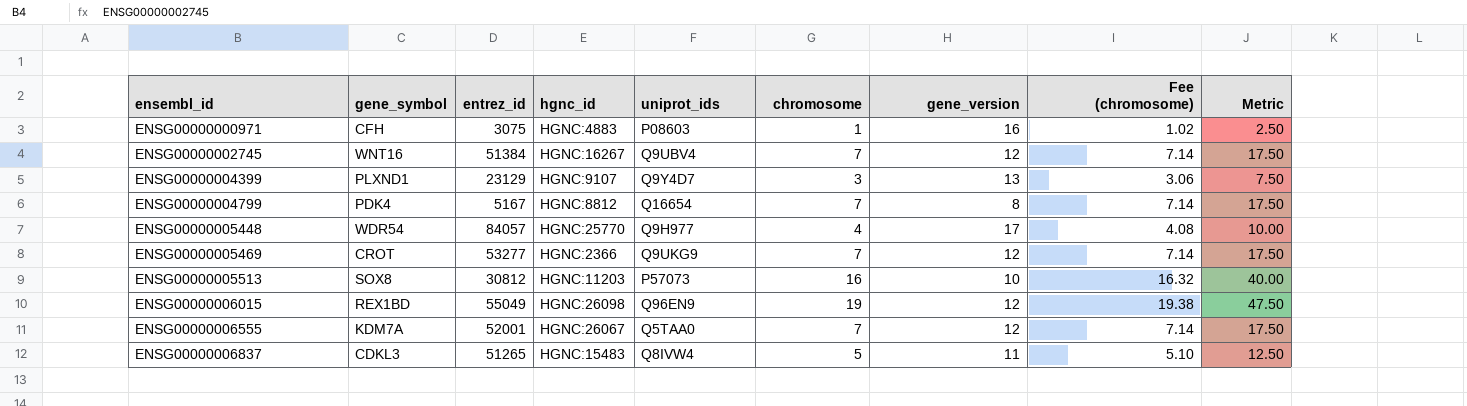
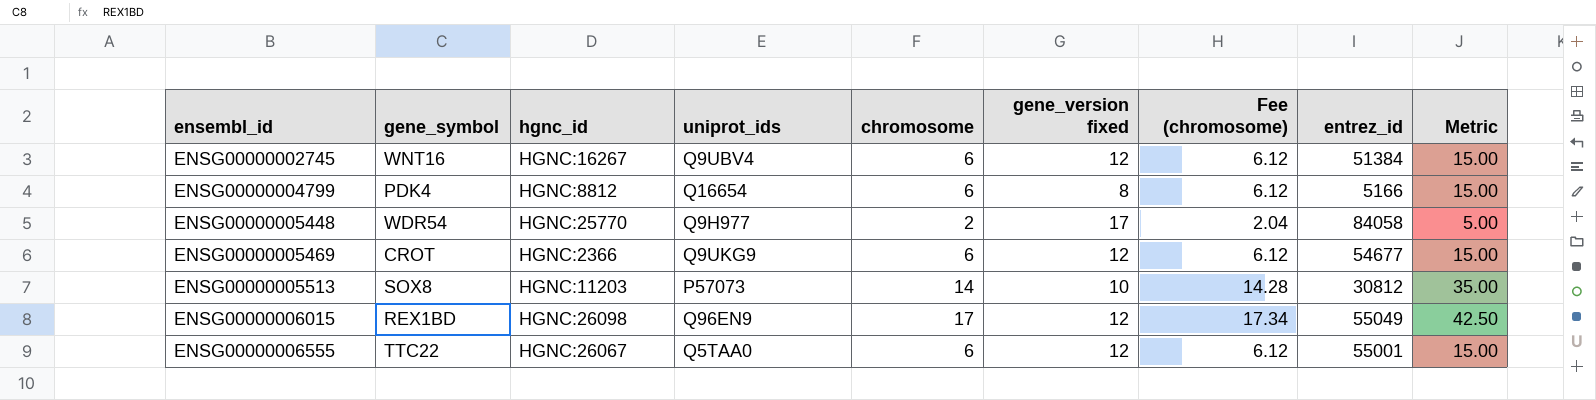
column name: gene_version -> gene_version fixed
column entrez_id | position: 3 -> 8
row ENSG00000000971: CFH | 3075 | HGNC:4883 | P08603 | 1 | 16 | 1.02 | 2.50 -> none
row ENSG00000004399: PLXND1 | 23129 | HGNC:9107 | Q9Y4D7 | 3 | 13 | 3.06 | 7.50 -> none
row ENSG00000006837: CDKL3 | 51265 | HGNC:15483 | Q8IVW4 | 5 | 11 | 5.10 | 12.50 -> none
ENSG00000002745 | chromosome: 7 -> 6
ENSG00000002745 | Fee (chromosome): 7.14 -> 6.12
ENSG00000002745 | Metric: 17.50 -> 15.00
ENSG00000004799 | chromosome: 7 -> 6
ENSG00000004799 | Fee (chromosome): 7.14 -> 6.12
ENSG00000004799 | entrez_id: 5167 -> 5166
ENSG00000004799 | Metric: 17.50 -> 15.00
ENSG00000005448 | chromosome: 4 -> 2
ENSG00000005448 | Fee (chromosome): 4.08 -> 2.04
ENSG00000005448 | entrez_id: 84057 -> 84058
ENSG00000005448 | Metric: 10.00 -> 5.00
ENSG00000005469 | chromosome: 7 -> 6
ENSG00000005469 | Fee (chromosome): 7.14 -> 6.12
ENSG00000005469 | entrez_id: 53277 -> 54677
ENSG00000005469 | Metric: 17.50 -> 15.00
ENSG00000005513 | chromosome: 16 -> 14
ENSG00000005513 | Fee (chromosome): 16.32 -> 14.28
ENSG00000005513 | Metric: 40.00 -> 35.00
ENSG00000006015 | chromosome: 19 -> 17
ENSG00000006015 | Fee (chromosome): 19.38 -> 17.34
ENSG00000006015 | Metric: 47.50 -> 42.50
ENSG00000006555 | gene_symbol: KDM7A -> TTC22
ENSG00000006555 | chromosome: 7 -> 6
ENSG00000006555 | Fee (chromosome): 7.14 -> 6.12
ENSG00000006555 | entrez_id: 52001 -> 55001
ENSG00000006555 | Metric: 17.50 -> 15.00

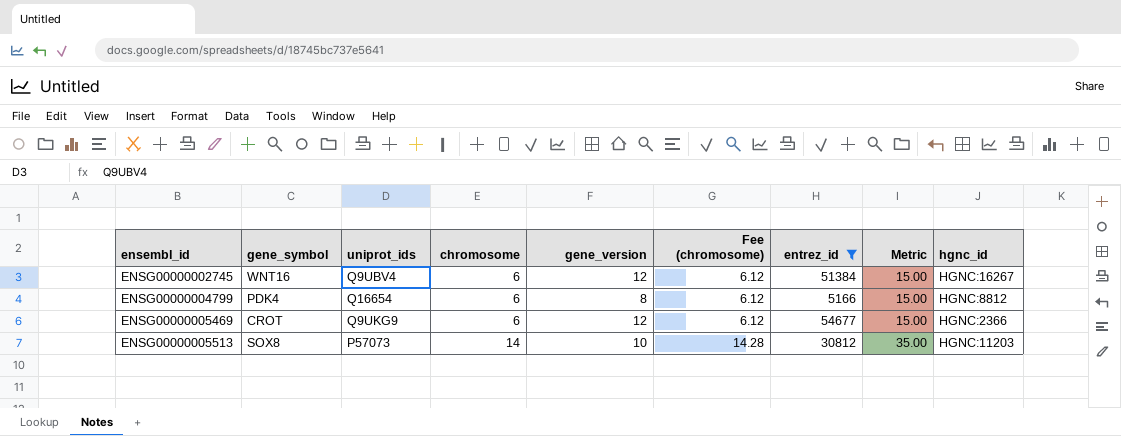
filter: none -> entrez_id <= 54677
column name: gene_version fixed -> gene_version
column hgnc_id | position: 3 -> 9

